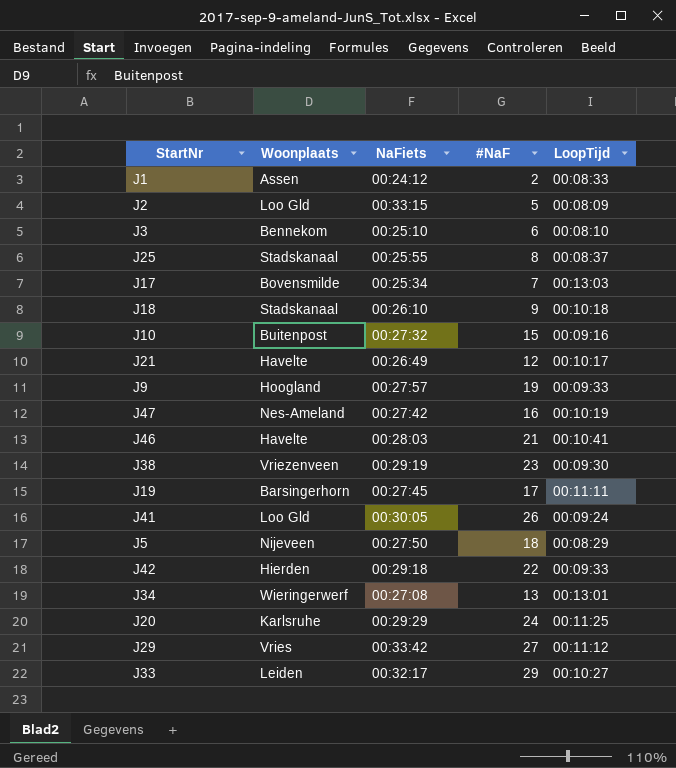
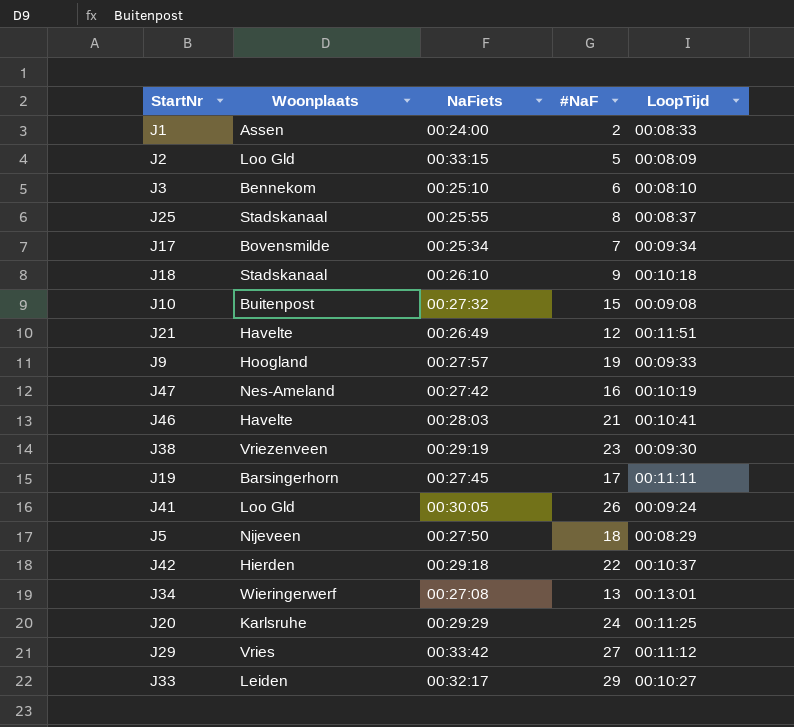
J1 | NaFiets: 00:24:12 -> 00:24:00
J17 | LoopTijd: 00:13:03 -> 00:09:34
J10 | LoopTijd: 00:09:16 -> 00:09:08
J21 | LoopTijd: 00:10:17 -> 00:11:51
J42 | LoopTijd: 00:09:33 -> 00:10:37

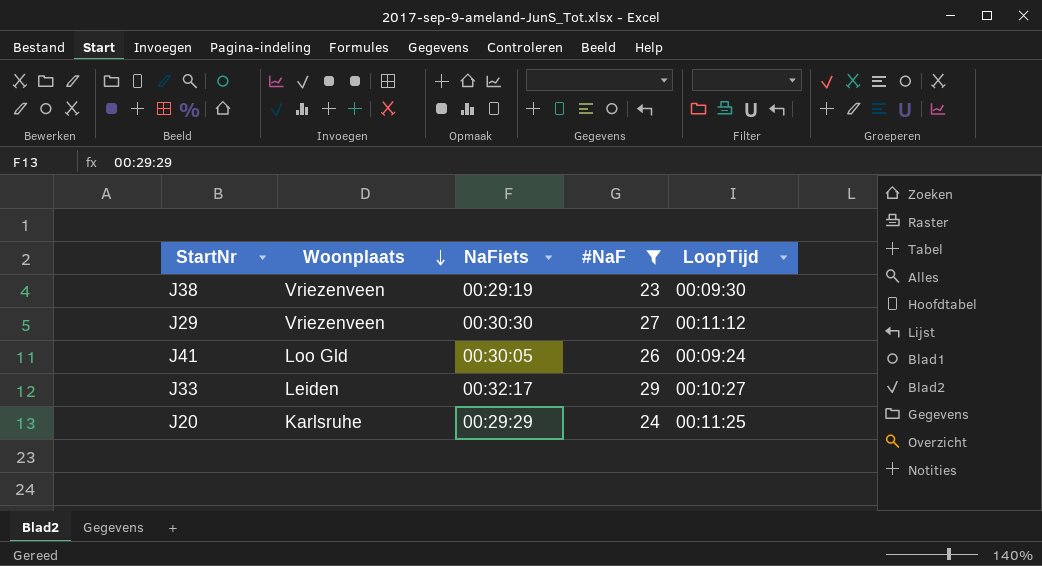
filter: none -> #NaF >= 23
row order: none -> Woonplaats descending
J29 | Woonplaats: Vries -> Vriezenveen
J29 | NaFiets: 00:33:42 -> 00:30:30

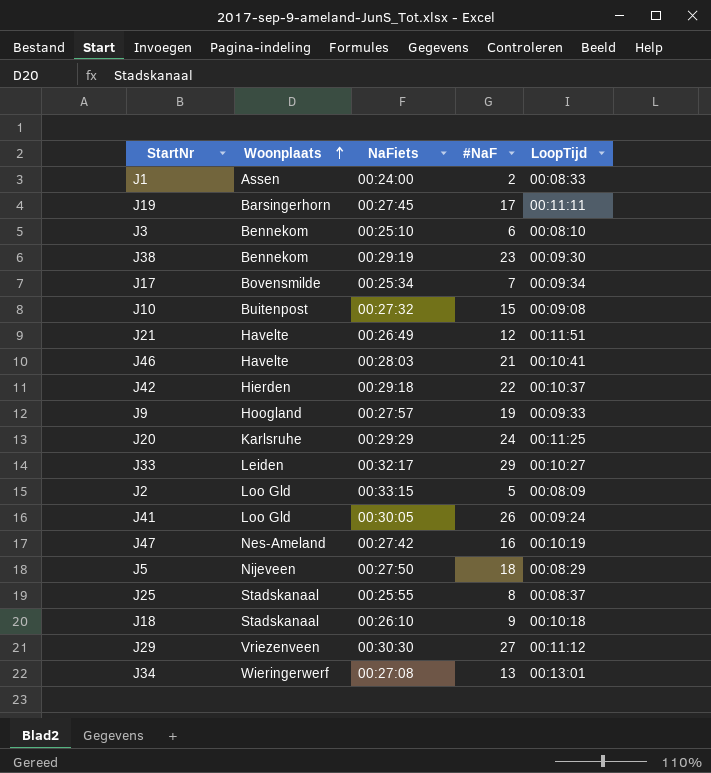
filter: #NaF >= 23 -> none
row order: Woonplaats descending -> Woonplaats ascending
J38 | Woonplaats: Vriezenveen -> Bennekom

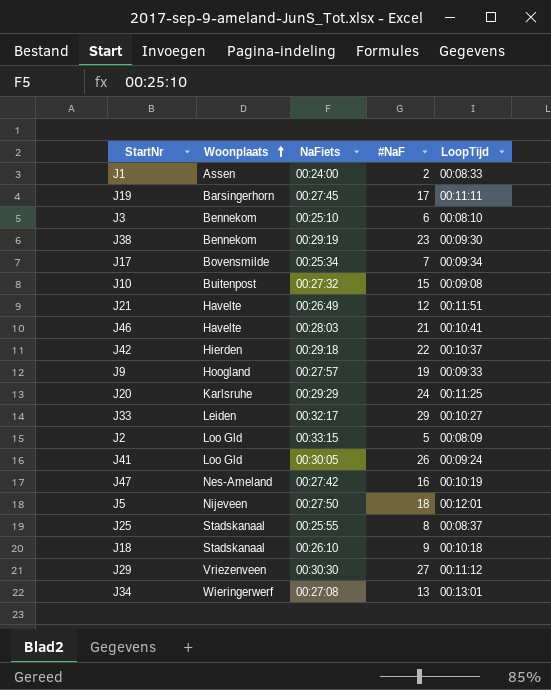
J5 | LoopTijd: 00:08:29 -> 00:12:01

